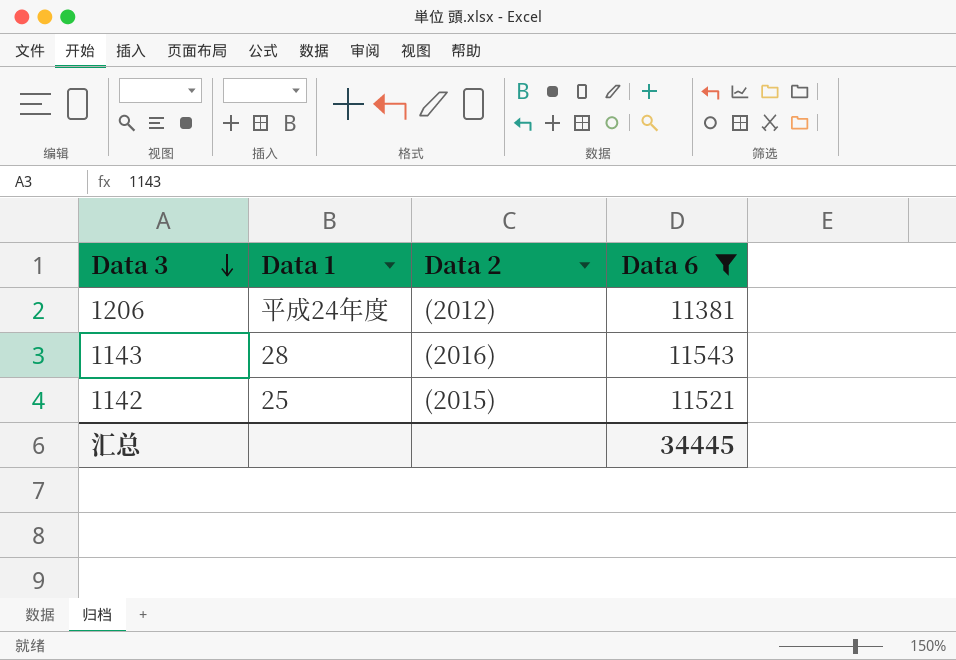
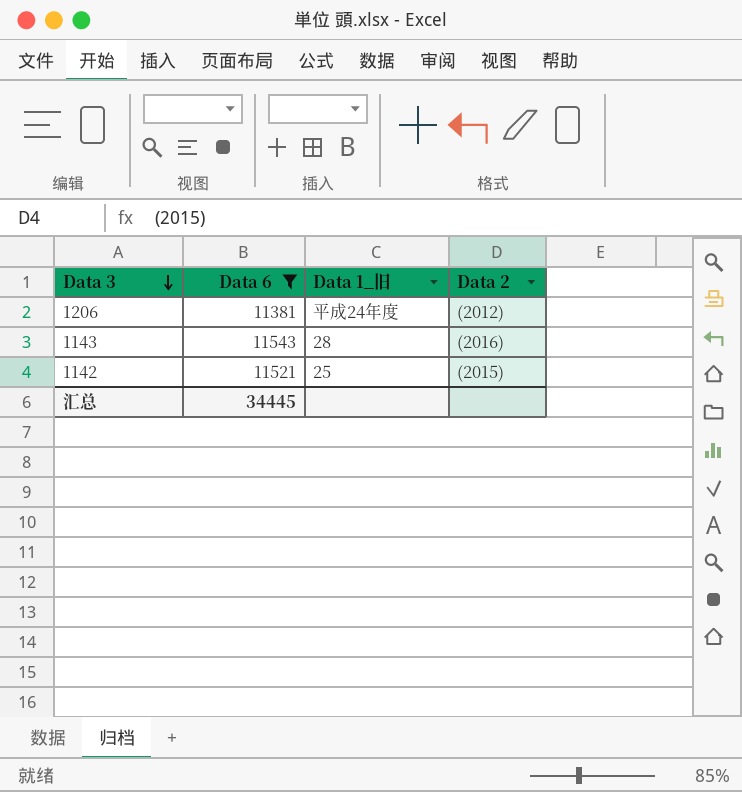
column Data 6 | position: 4 -> 2
column name: Data 1 -> Data 1_旧

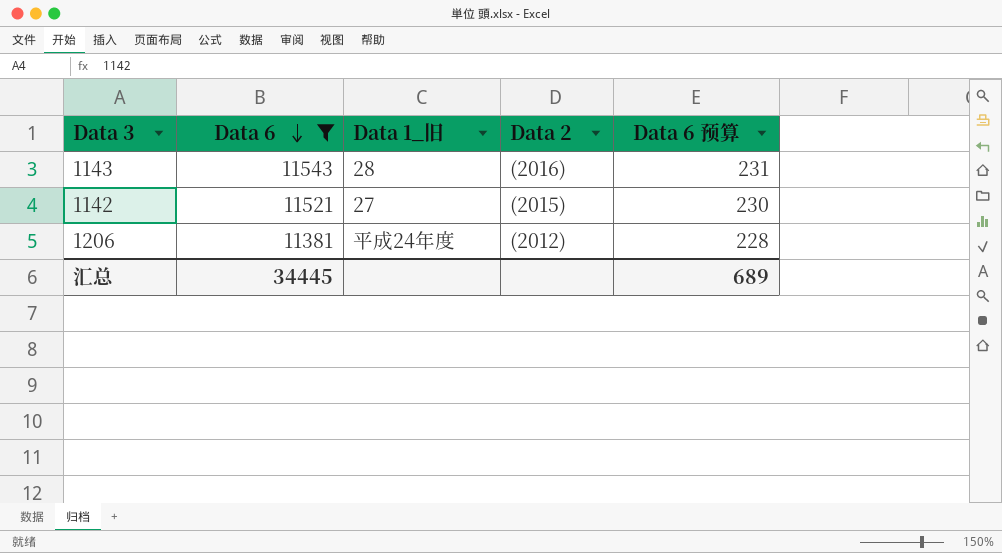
row order: Data 3 descending -> Data 6 descending
column Data 6 预算 | formula: none -> [Data 6] * 0.02
1142 | Data 1_旧: 25 -> 27

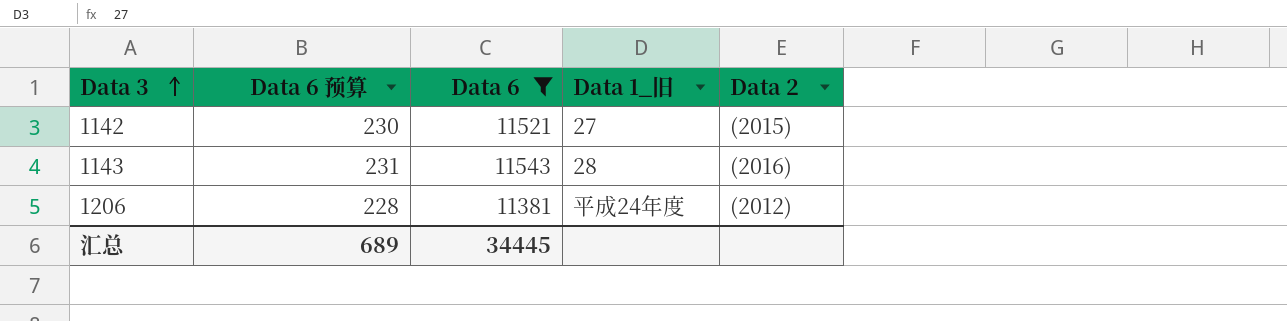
row order: Data 6 descending -> Data 3 ascending
column Data 6 预算 | position: 5 -> 2

